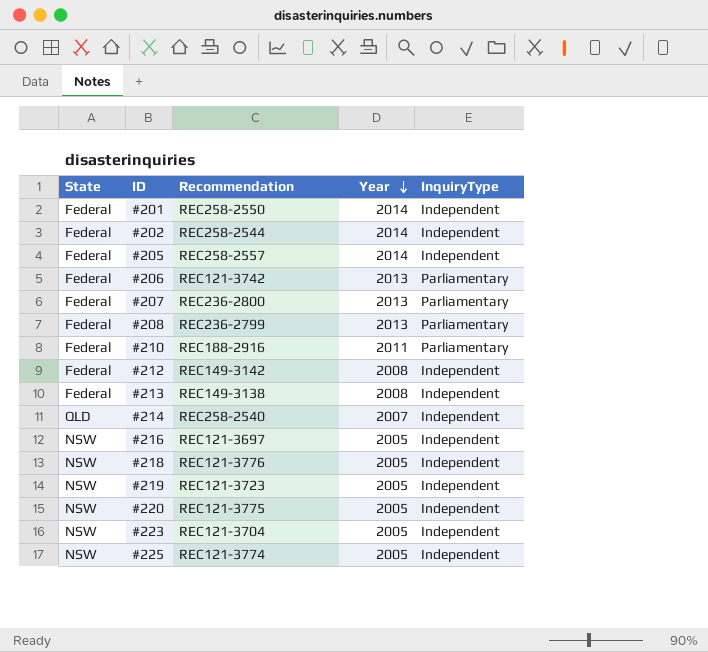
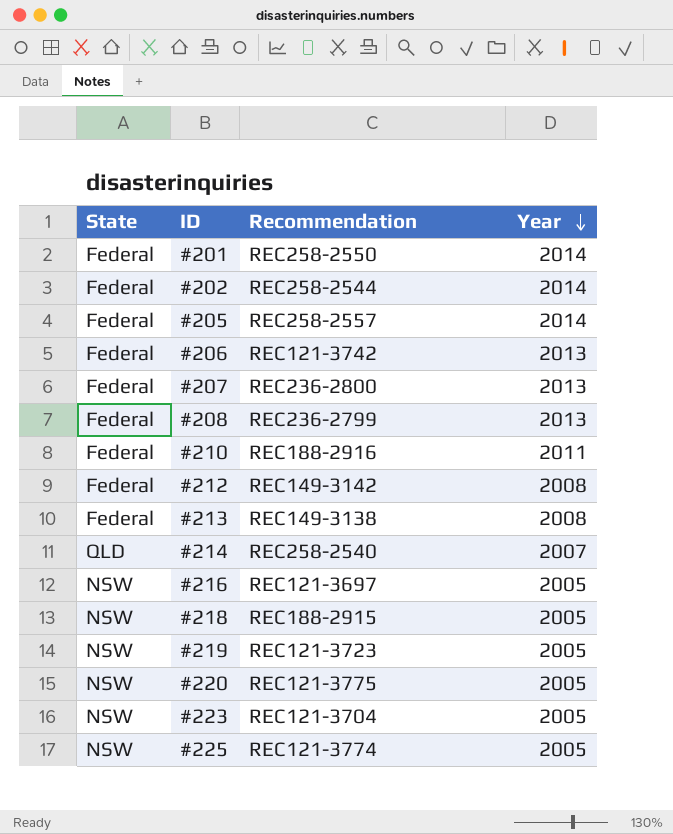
column InquiryType | position: 5 -> none
#218 | Recommendation: REC121-3776 -> REC188-2915

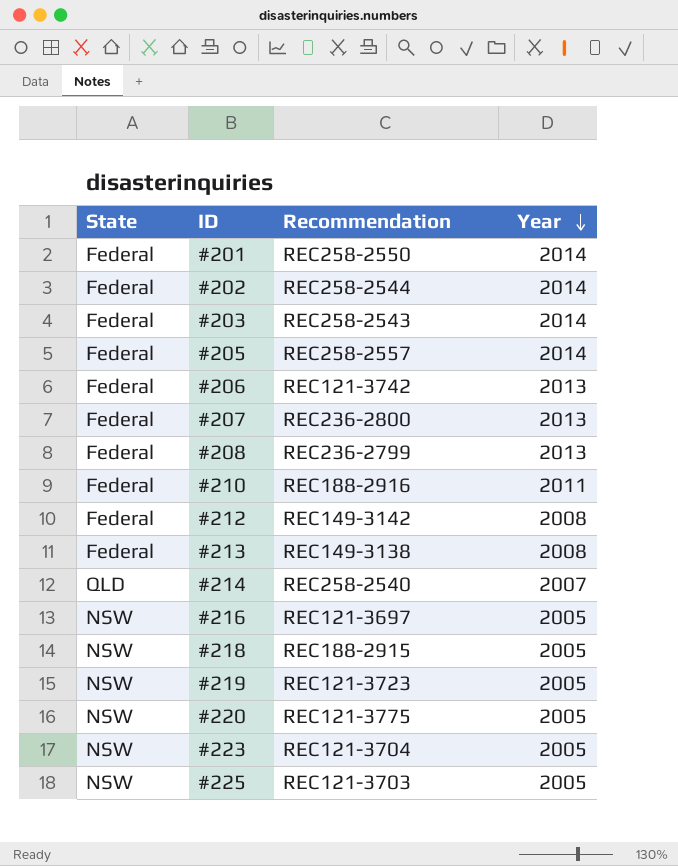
row #203: none -> Federal | REC258-2543 | 2014
#225 | Recommendation: REC121-3774 -> REC121-3703

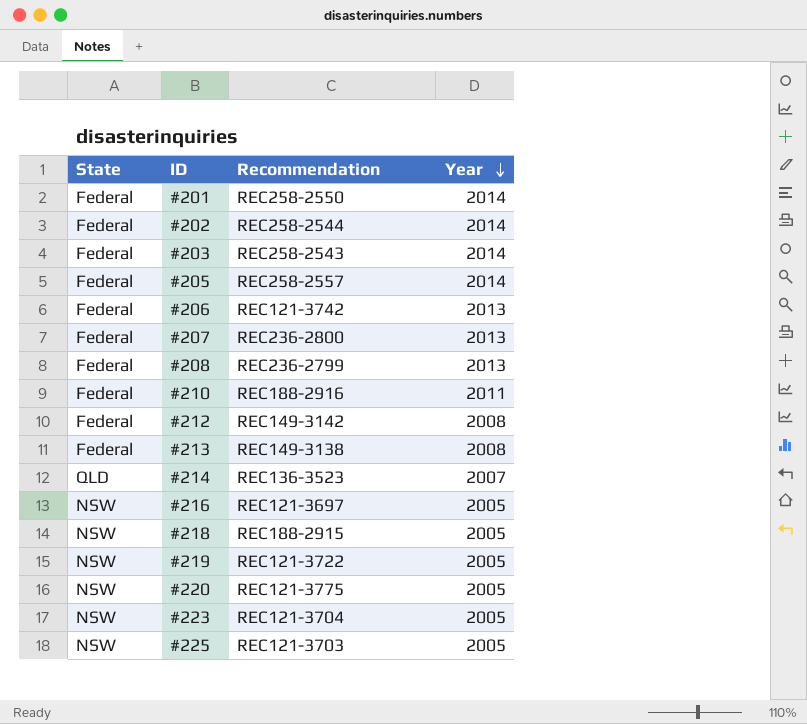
#214 | Recommendation: REC258-2540 -> REC136-3523
#219 | Recommendation: REC121-3723 -> REC121-3722

